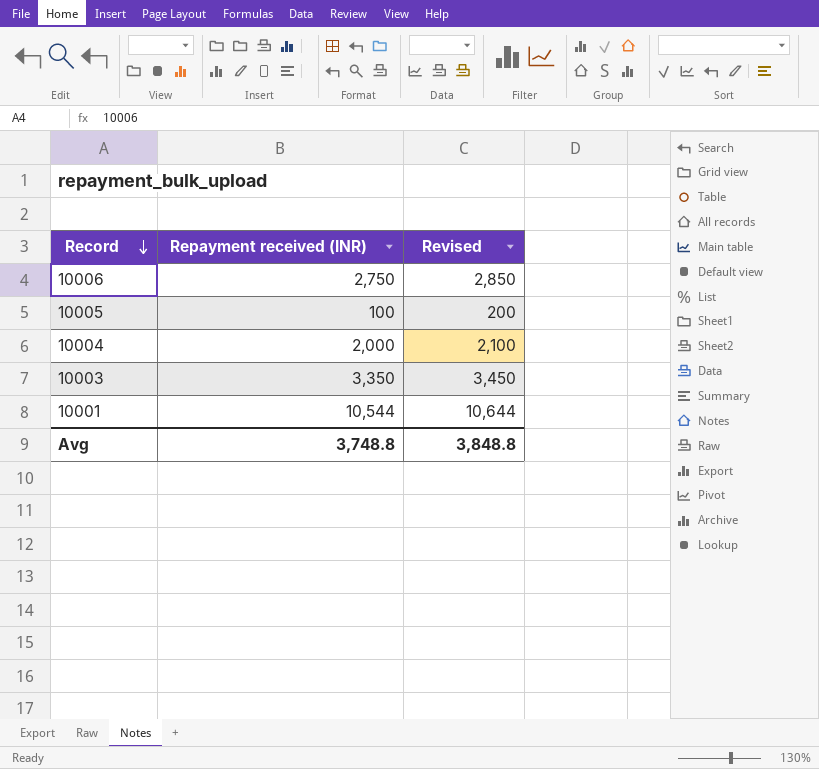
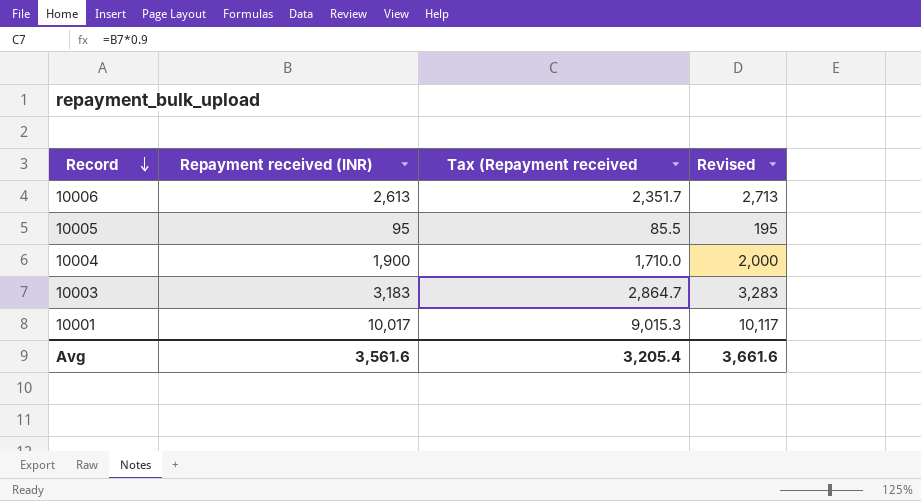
column Tax (Repayment received | formula: none -> [Repayment received (INR)] * 0.9
10006 | Repayment received (INR): 2,750 -> 2,613
10006 | Revised: 2,850 -> 2,713
10005 | Repayment received (INR): 100 -> 95
10005 | Revised: 200 -> 195
10004 | Repayment received (INR): 2,000 -> 1,900
10004 | Revised: 2,100 -> 2,000
10003 | Repayment received (INR): 3,350 -> 3,183
10003 | Revised: 3,450 -> 3,283
10001 | Repayment received (INR): 10,544 -> 10,017
10001 | Revised: 10,644 -> 10,117
Avg | Repayment received (INR): 3,748.8 -> 3,561.6
Avg | Revised: 3,848.8 -> 3,661.6

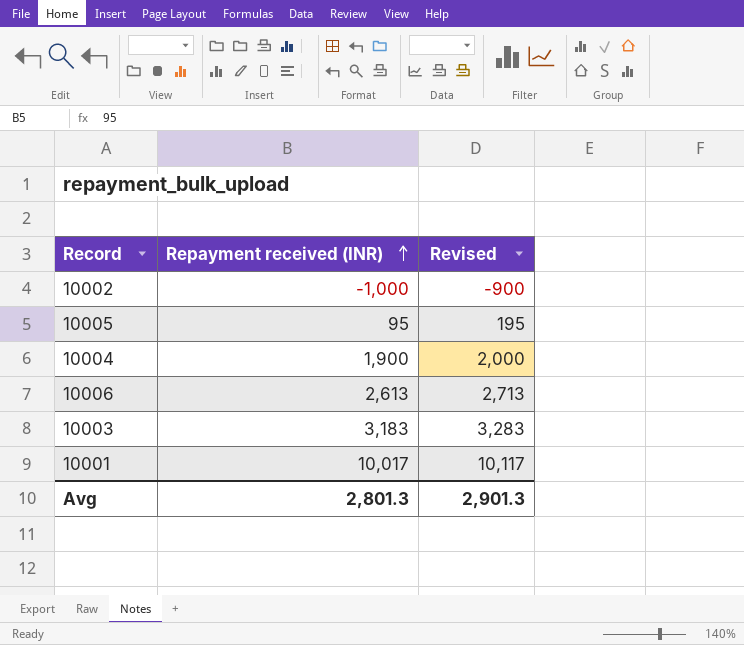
row order: Record descending -> Repayment received (INR) ascending
column Tax (Repayment received | formula: [Repayment received (INR)] * 0.9 -> none
row 10002: none -> -1,000 | -900
Avg | Repayment received (INR): 3,561.6 -> 2,801.3
Avg | Revised: 3,661.6 -> 2,901.3

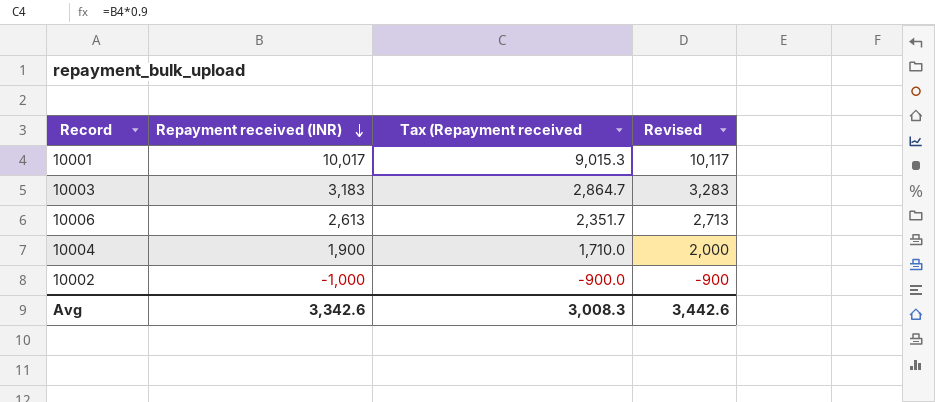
row order: Repayment received (INR) ascending -> Repayment received (INR) descending
column Tax (Repayment received | formula: none -> [Repayment received (INR)] * 0.9
row 10005: 95 | 195 -> none
Avg | Repayment received (INR): 2,801.3 -> 3,342.6
Avg | Revised: 2,901.3 -> 3,442.6

